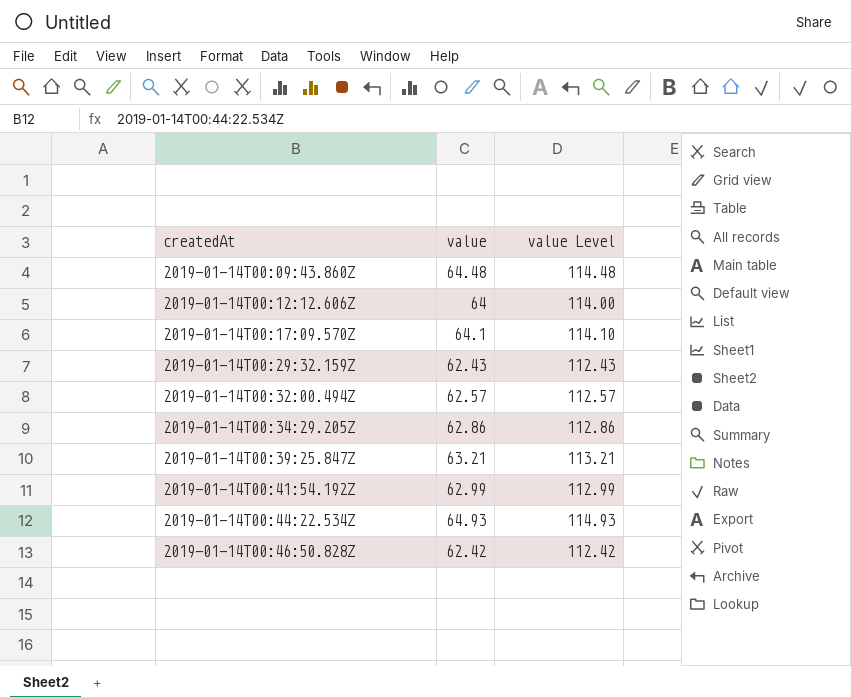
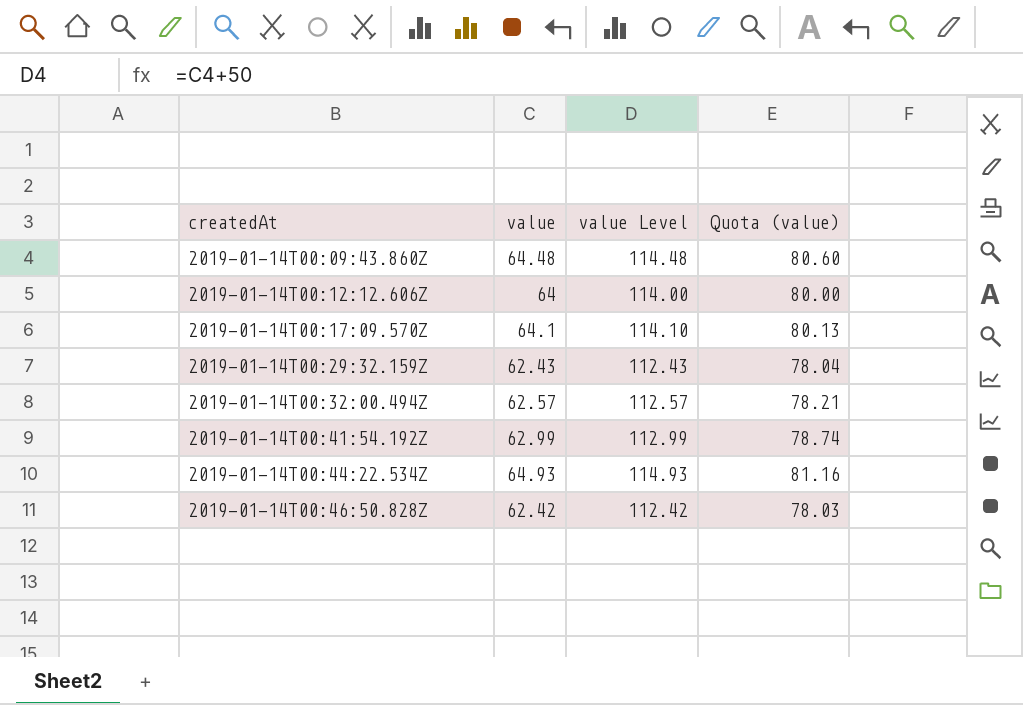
column Quota (value) | formula: none -> [value] * 1.25
row 2019-01-14T00:34:29.205Z: 62.86 | 112.86 -> none
row 2019-01-14T00:39:25.847Z: 63.21 | 113.21 -> none

